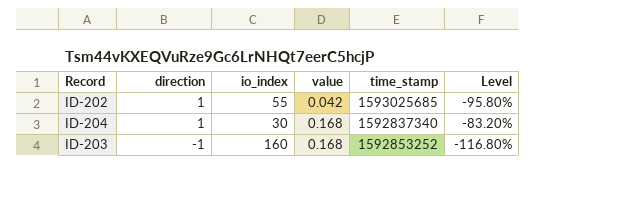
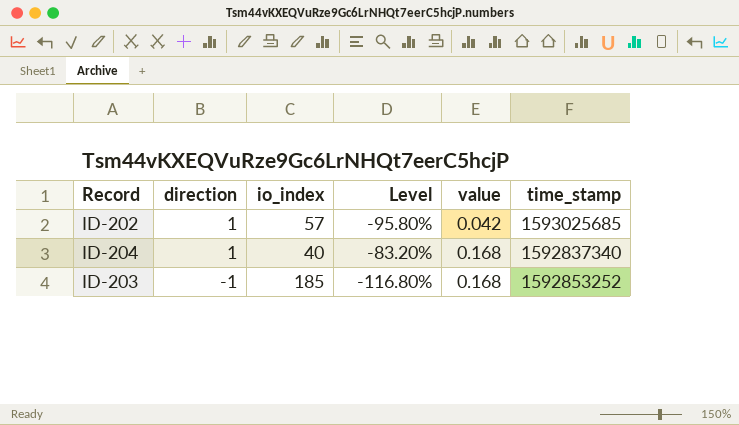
column Level | position: 6 -> 4
ID-202 | io_index: 55 -> 57
ID-204 | io_index: 30 -> 40
ID-203 | io_index: 160 -> 185

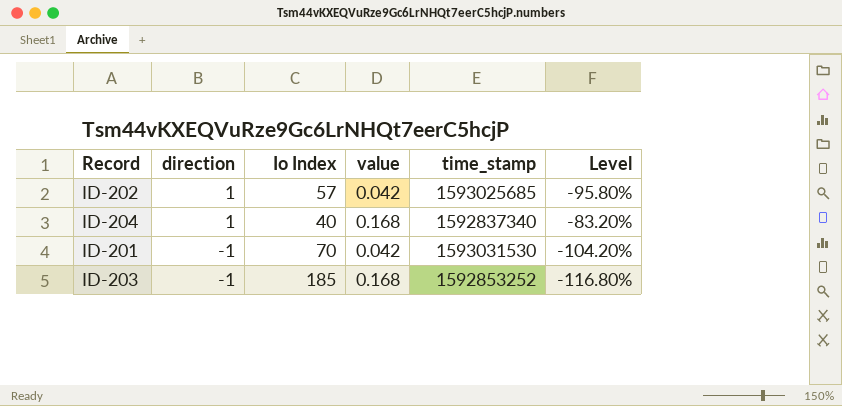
column name: io_index -> Io Index
column Level | position: 4 -> 6
row ID-201: none -> -1 | 70 | 0.042 | 1593031530 | -104.20%

